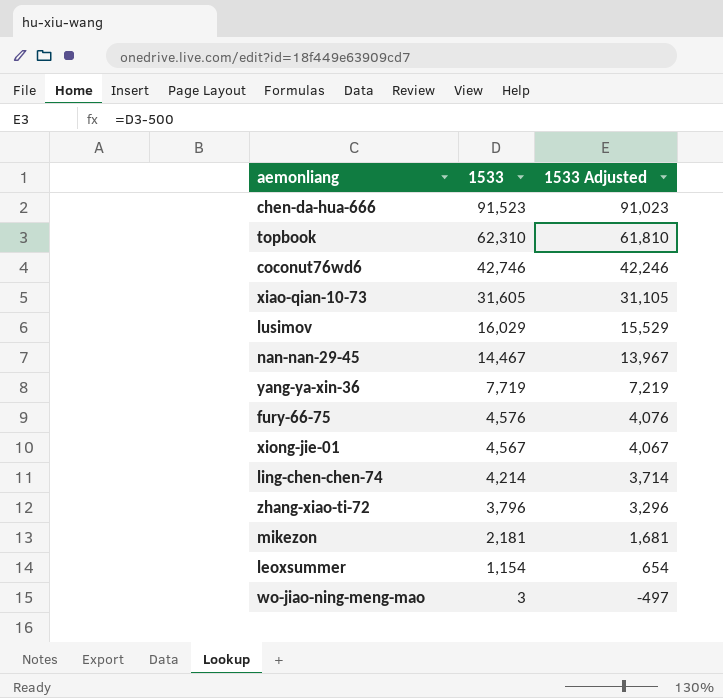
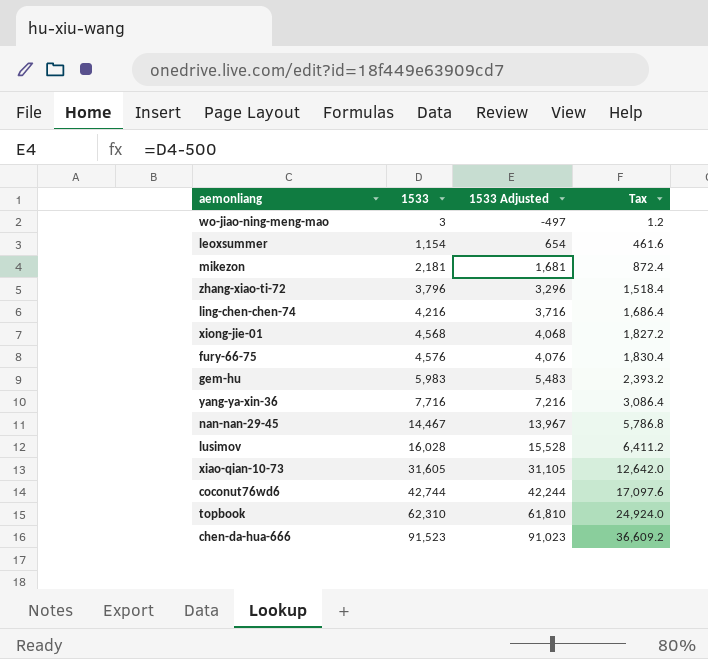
row order: 1533 descending -> 1533 ascending
column Tax | formula: none -> [1533] * 0.4
ling-chen-chen-74 | 1533: 4,214 -> 4,216
ling-chen-chen-74 | 1533 Adjusted: 3,714 -> 3,716
xiong-jie-01 | 1533: 4,567 -> 4,568
xiong-jie-01 | 1533 Adjusted: 4,067 -> 4,068
row gem-hu: none -> 5,983 | 5,483 | 2,393.2
yang-ya-xin-36 | 1533: 7,719 -> 7,716
yang-ya-xin-36 | 1533 Adjusted: 7,219 -> 7,216
lusimov | 1533: 16,029 -> 16,028
lusimov | 1533 Adjusted: 15,529 -> 15,528
coconut76wd6 | 1533: 42,746 -> 42,744
coconut76wd6 | 1533 Adjusted: 42,246 -> 42,244

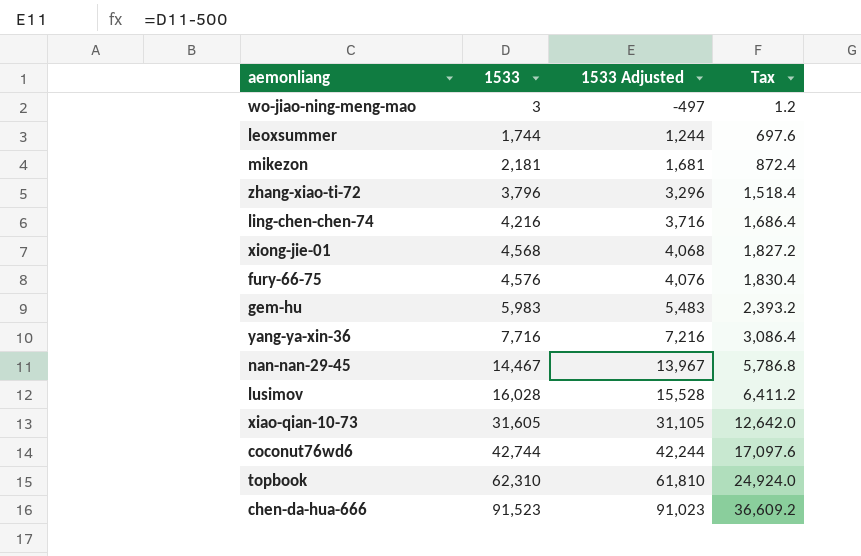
leoxsummer | 1533: 1,154 -> 1,744
leoxsummer | 1533 Adjusted: 654 -> 1,244
leoxsummer | Tax: 461.6 -> 697.6

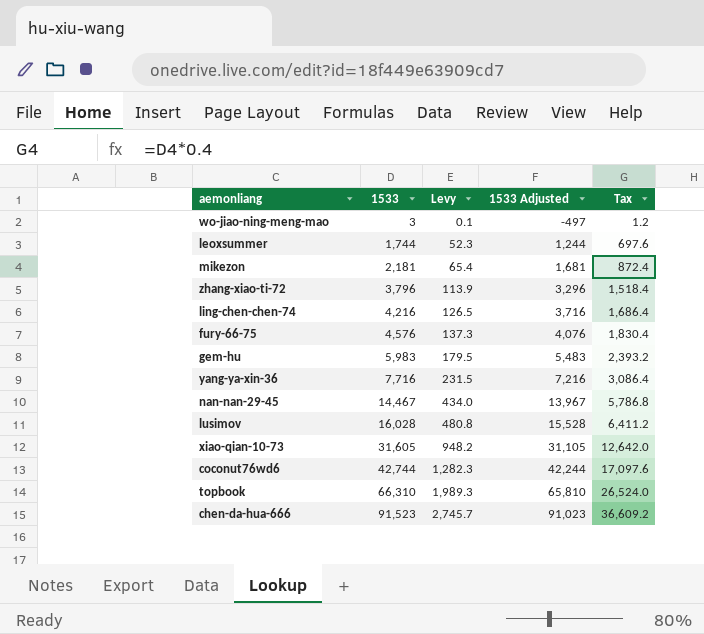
column Levy | formula: none -> [1533] * 0.03
row xiong-jie-01: 4,568 | 4,068 | 1,827.2 -> none
topbook | 1533: 62,310 -> 66,310
topbook | 1533 Adjusted: 61,810 -> 65,810
topbook | Tax: 24,924.0 -> 26,524.0

